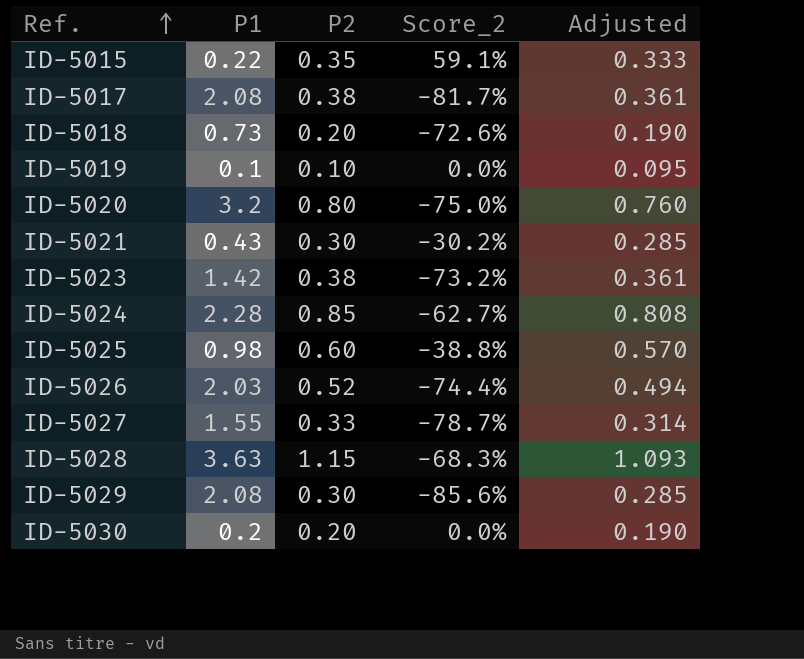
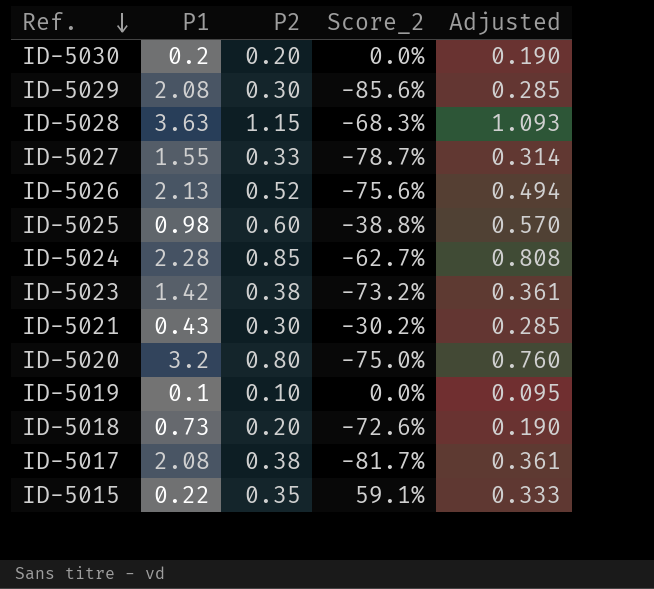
row order: Ref. ascending -> Ref. descending
ID-5026 | P1: 2.03 -> 2.13
ID-5026 | Score_2: -74.4% -> -75.6%

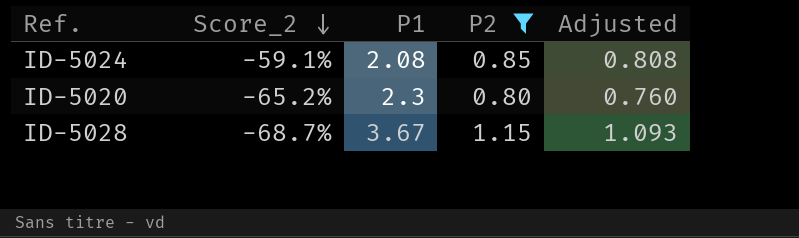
filter: none -> P2 >= 0.80
row order: Ref. descending -> Score_2 descending
column Score_2 | position: 4 -> 2
ID-5024 | Score_2: -62.7% -> -59.1%
ID-5024 | P1: 2.28 -> 2.08
ID-5020 | Score_2: -75.0% -> -65.2%
ID-5020 | P1: 3.2 -> 2.3
ID-5028 | Score_2: -68.3% -> -68.7%
ID-5028 | P1: 3.63 -> 3.67

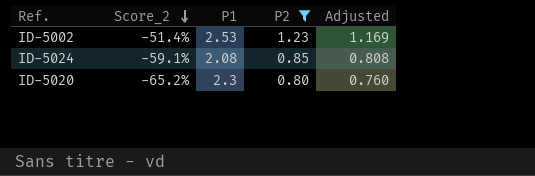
row ID-5028: -68.7% | 3.67 | 1.15 | 1.093 -> none
row ID-5002: none -> -51.4% | 2.53 | 1.23 | 1.169

